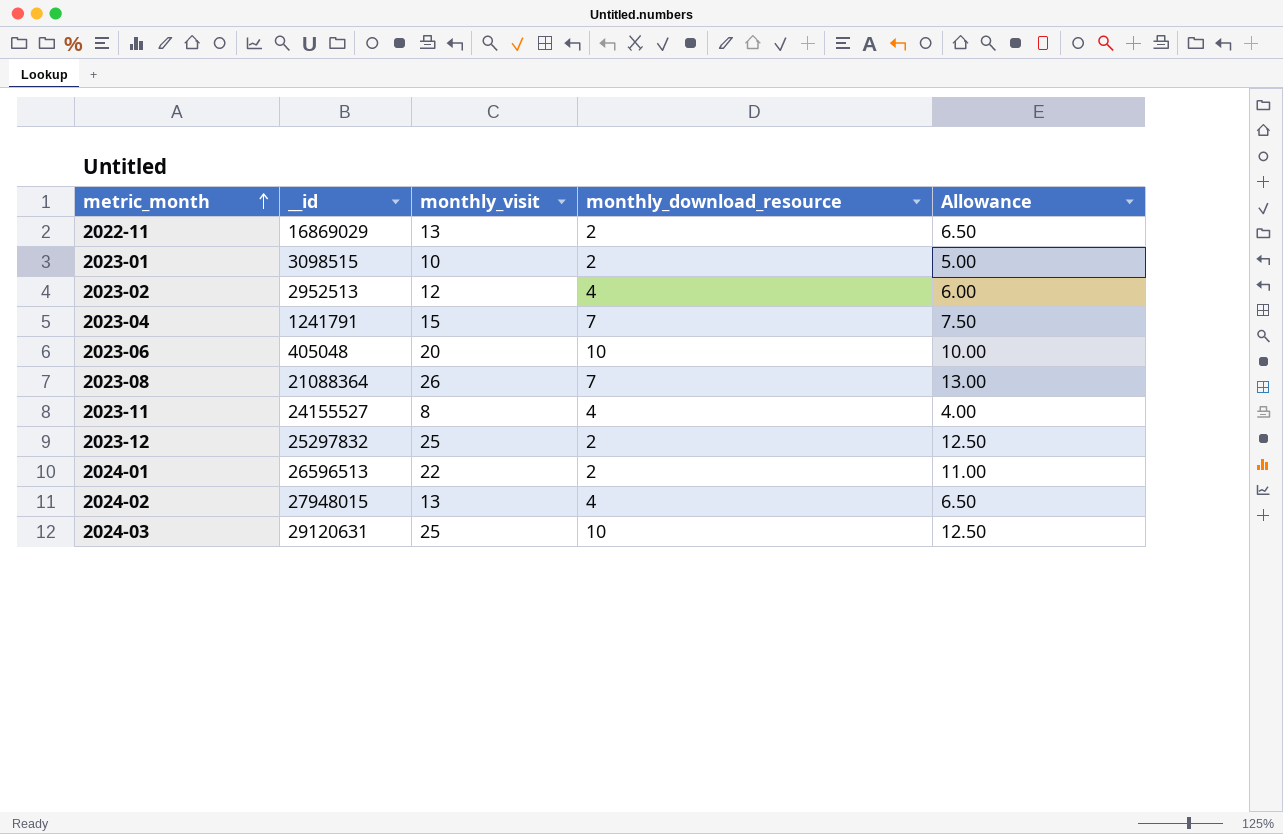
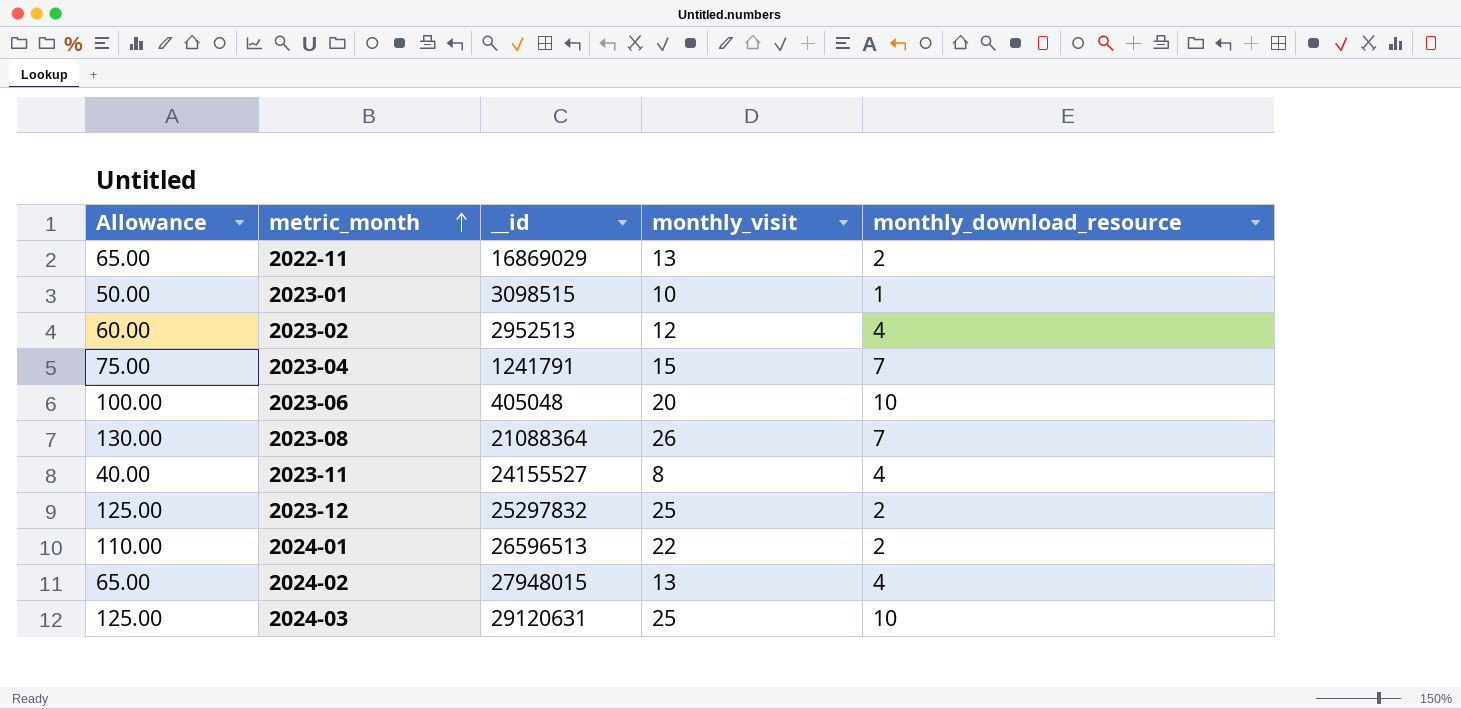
column Allowance | formula: [monthly_visit] * 0.5 -> [monthly_visit] * 5
column Allowance | position: 5 -> 1
2023-01 | monthly_download_resource: 2 -> 1

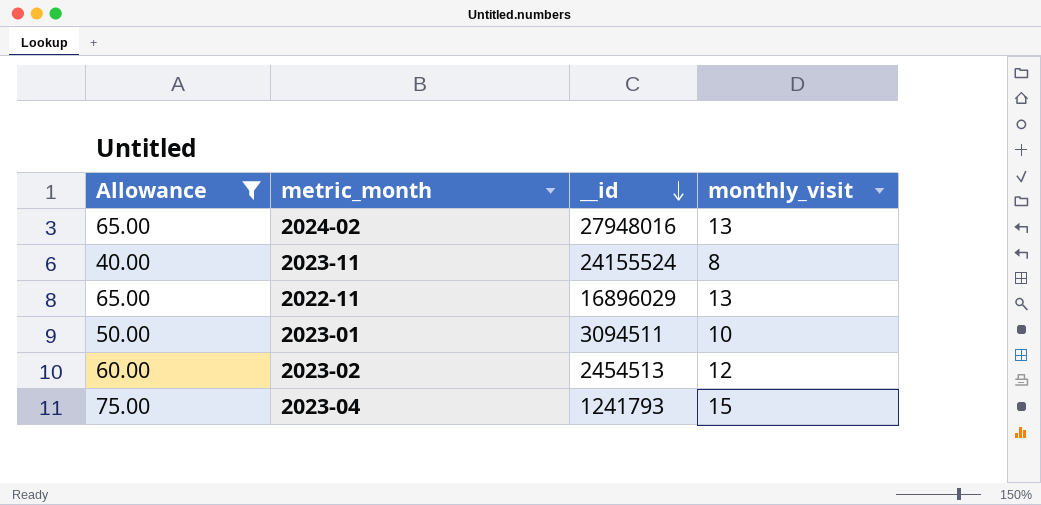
filter: none -> Allowance <= 75.00
row order: metric_month ascending -> __id descending
column monthly_download_resource | position: 5 -> none
2024-02 | __id: 27948015 -> 27948016
2023-11 | __id: 24155527 -> 24155524
2022-11 | __id: 16869029 -> 16896029
2023-01 | __id: 3098515 -> 3094511
2023-02 | __id: 2952513 -> 2454513
2023-04 | __id: 1241791 -> 1241793

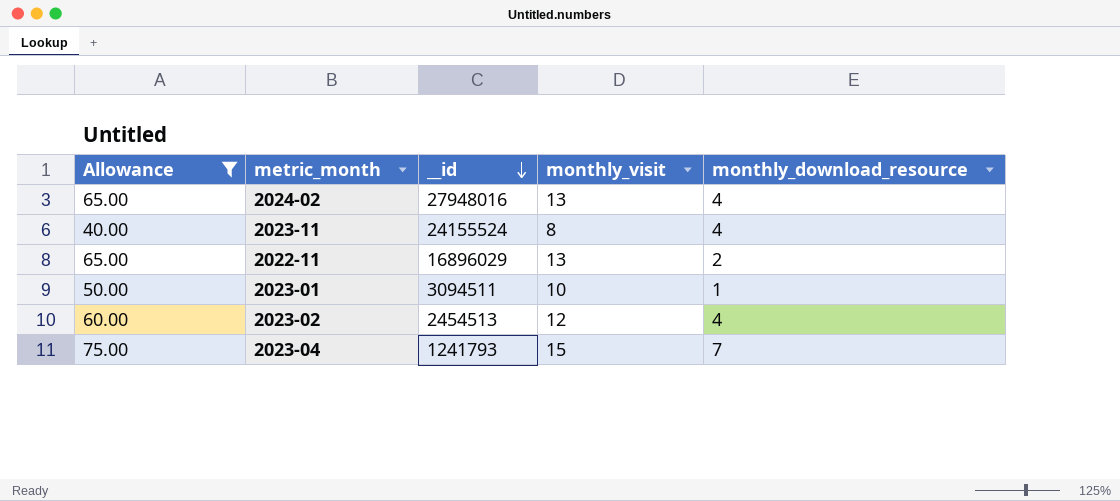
column monthly_download_resource | position: none -> 5

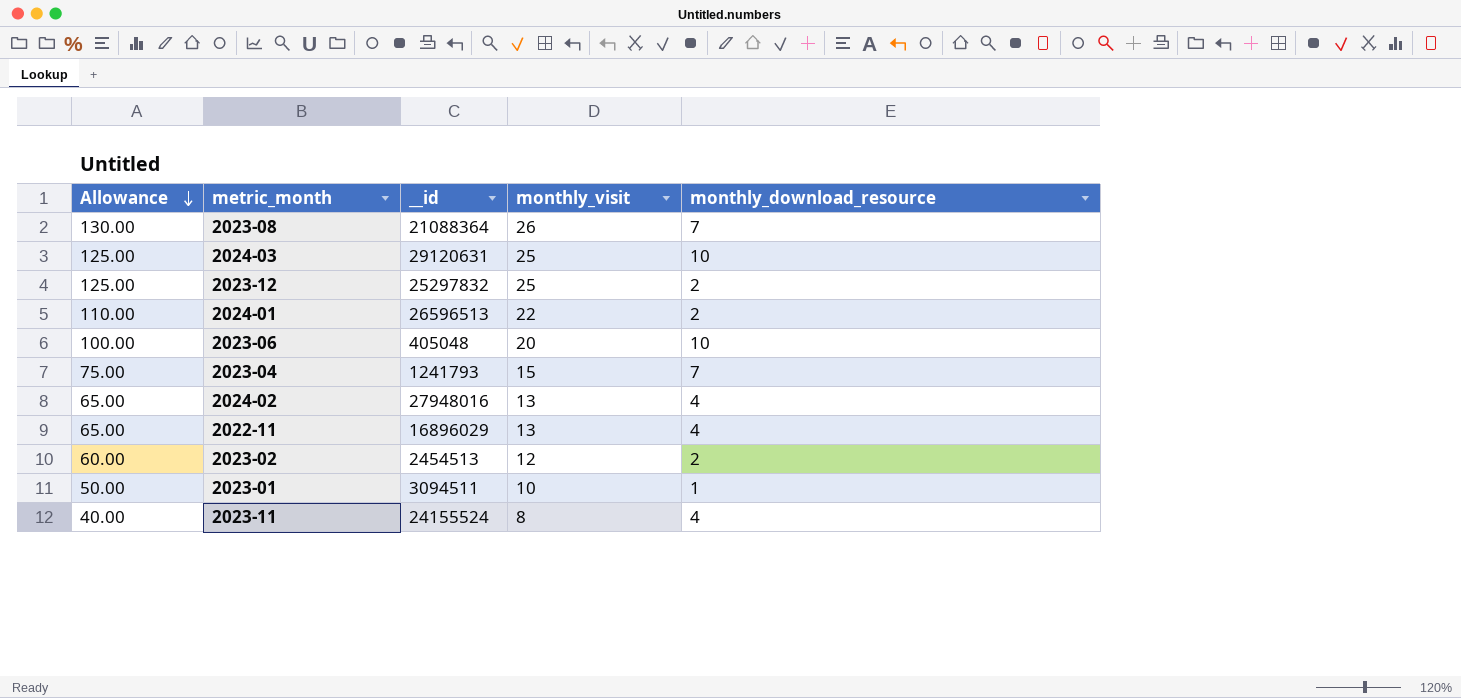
filter: Allowance <= 75.00 -> none
row order: __id descending -> Allowance descending
2022-11 | monthly_download_resource: 2 -> 4
2023-02 | monthly_download_resource: 4 -> 2

